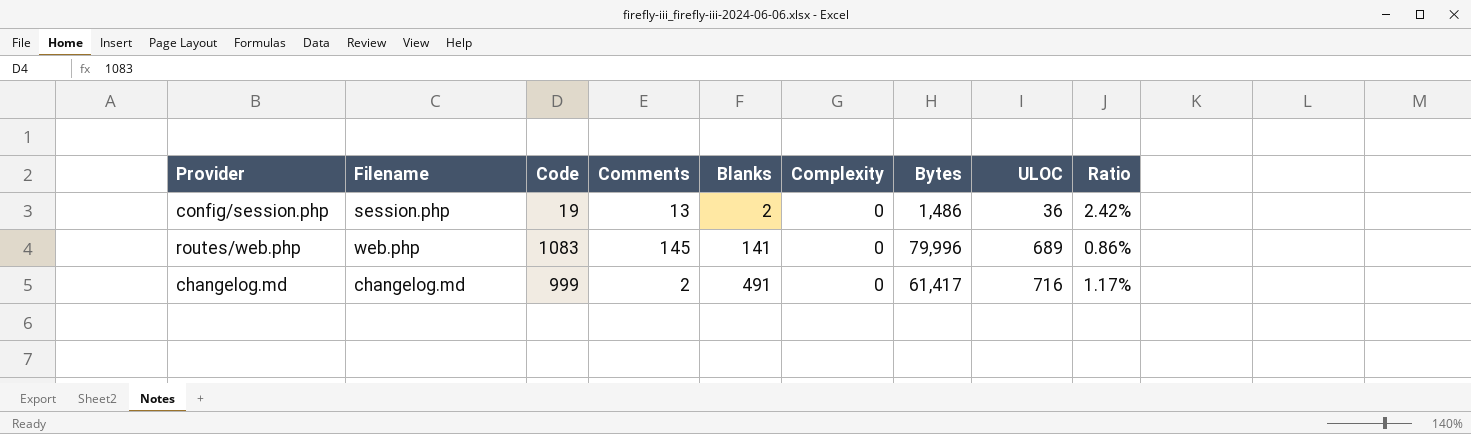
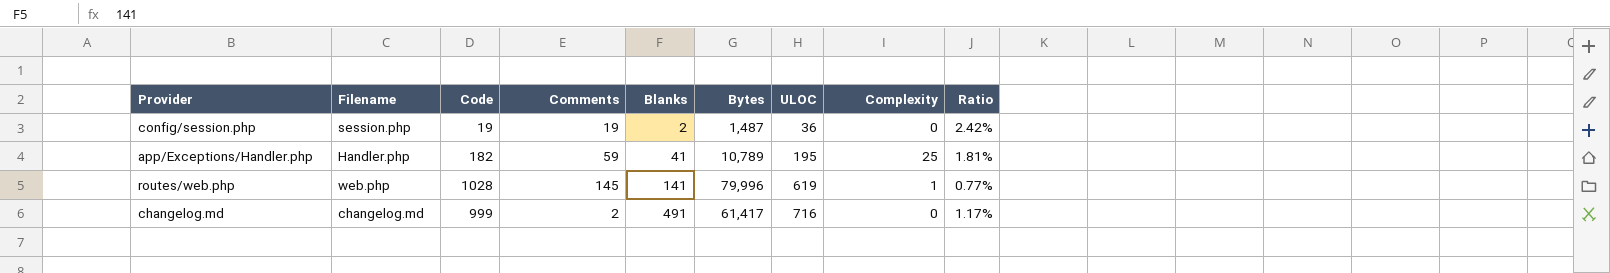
column Complexity | position: 6 -> 8
config/session.php | Comments: 13 -> 19
config/session.php | Bytes: 1,486 -> 1,487
row app/Exceptions/Handler.php: none -> Handler.php | 182 | 59 | 41 | 10,789 | 195 | 25 | 1.81%
routes/web.php | Code: 1083 -> 1028
routes/web.php | ULOC: 689 -> 619
routes/web.php | Complexity: 0 -> 1
routes/web.php | Ratio: 0.86% -> 0.77%

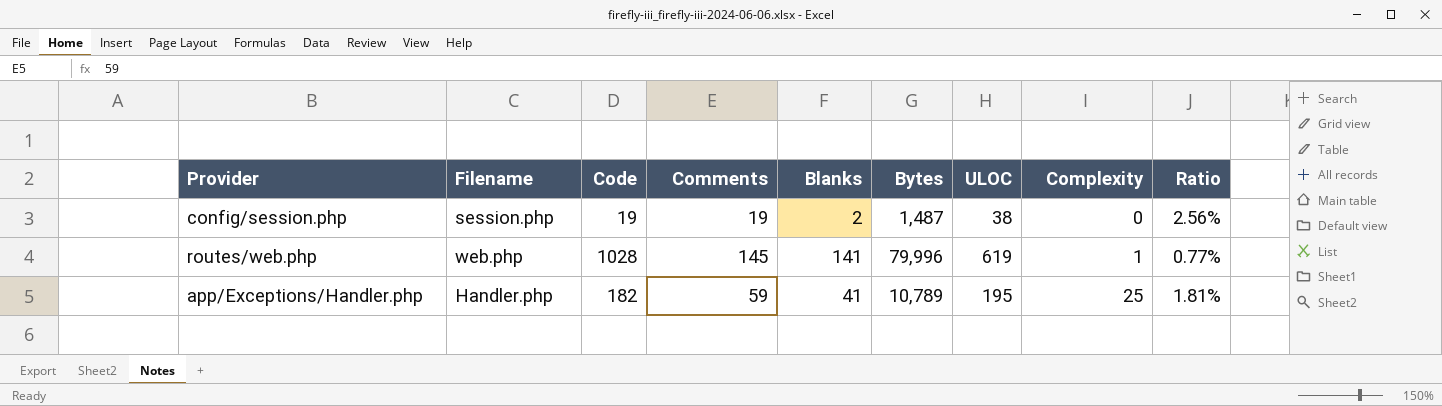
row order: Blanks ascending -> Complexity ascending
row changelog.md: changelog.md | 999 | 2 | 491 | 61,417 | 716 | 0 | 1.17% -> none
config/session.php | ULOC: 36 -> 38
config/session.php | Ratio: 2.42% -> 2.56%

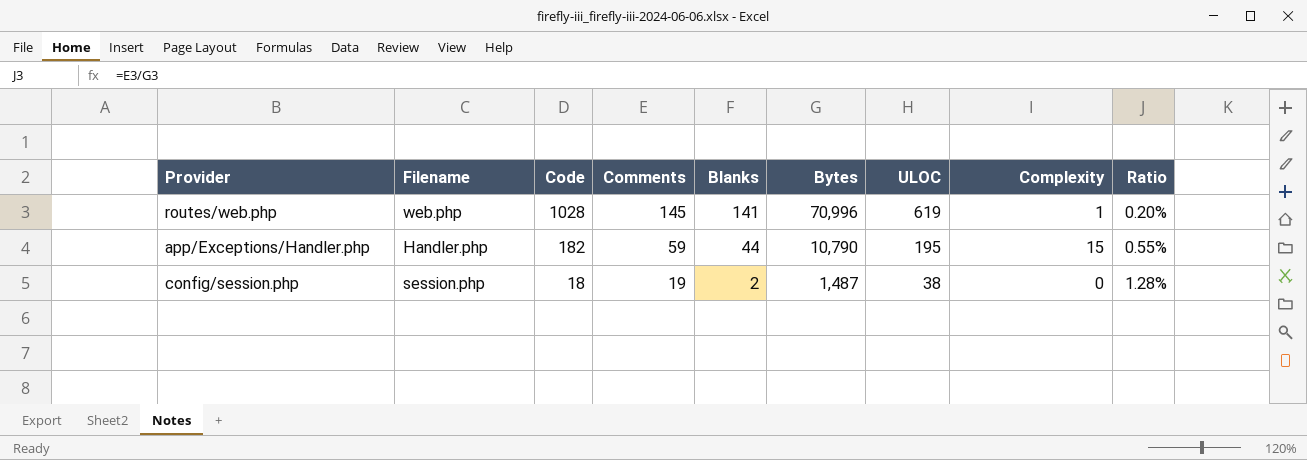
row order: Complexity ascending -> Code descending
column Ratio | formula: [ULOC] / [Bytes] -> [Comments] / [Bytes]
routes/web.php | Bytes: 79,996 -> 70,996
app/Exceptions/Handler.php | Blanks: 41 -> 44
app/Exceptions/Handler.php | Bytes: 10,789 -> 10,790
app/Exceptions/Handler.php | Complexity: 25 -> 15
config/session.php | Code: 19 -> 18

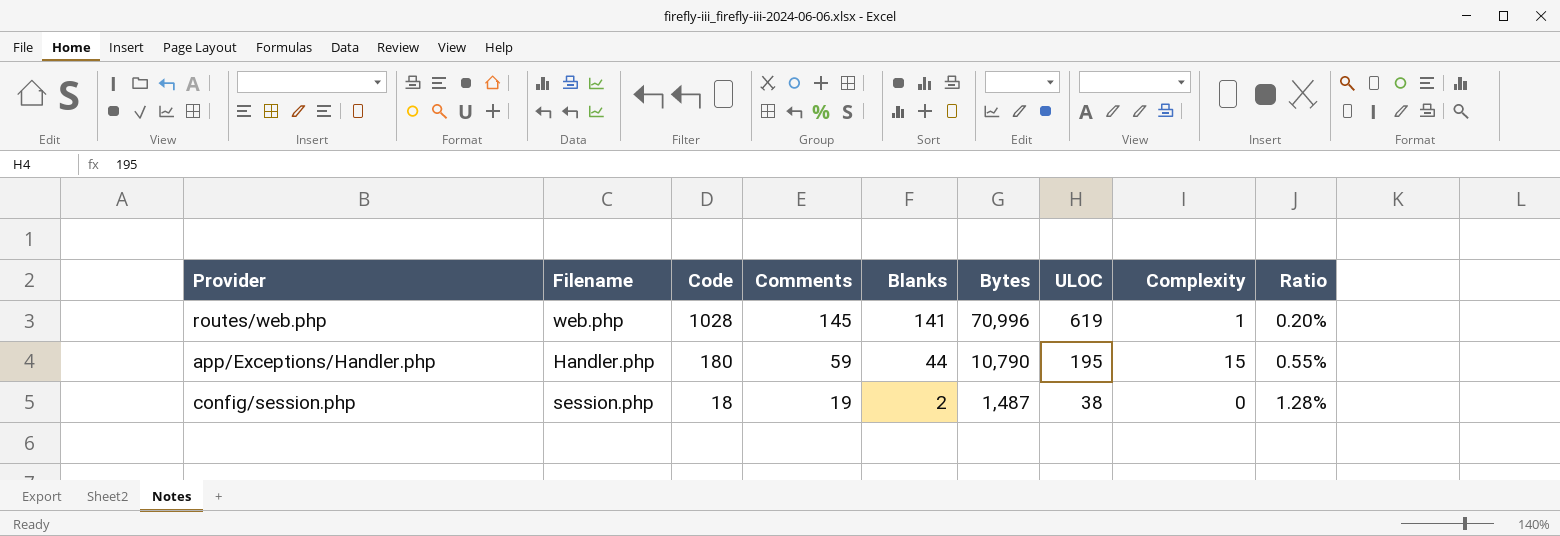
app/Exceptions/Handler.php | Code: 182 -> 180

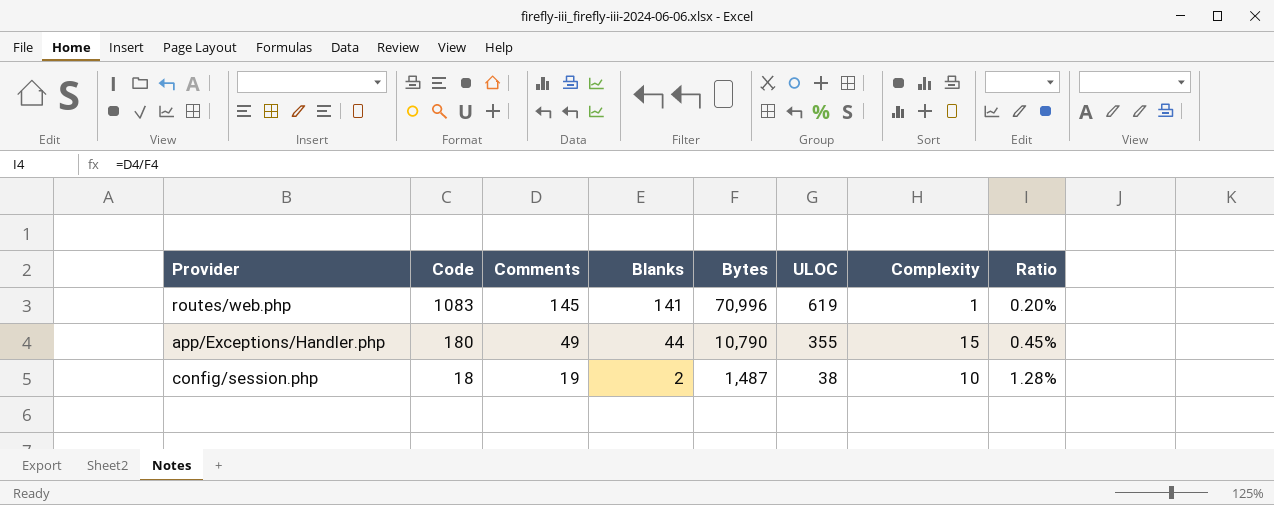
column Filename | position: 2 -> none
routes/web.php | Code: 1028 -> 1083
app/Exceptions/Handler.php | Comments: 59 -> 49
app/Exceptions/Handler.php | ULOC: 195 -> 355
app/Exceptions/Handler.php | Ratio: 0.55% -> 0.45%
config/session.php | Complexity: 0 -> 10

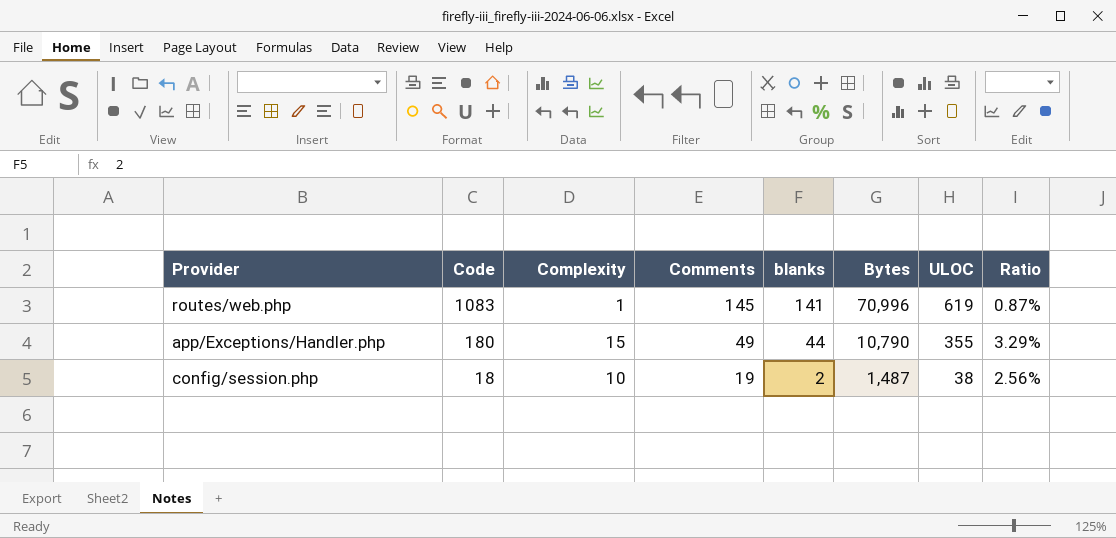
column Complexity | position: 7 -> 3
column name: Blanks -> blanks
column Ratio | formula: [Comments] / [Bytes] -> [ULOC] / [Bytes]

